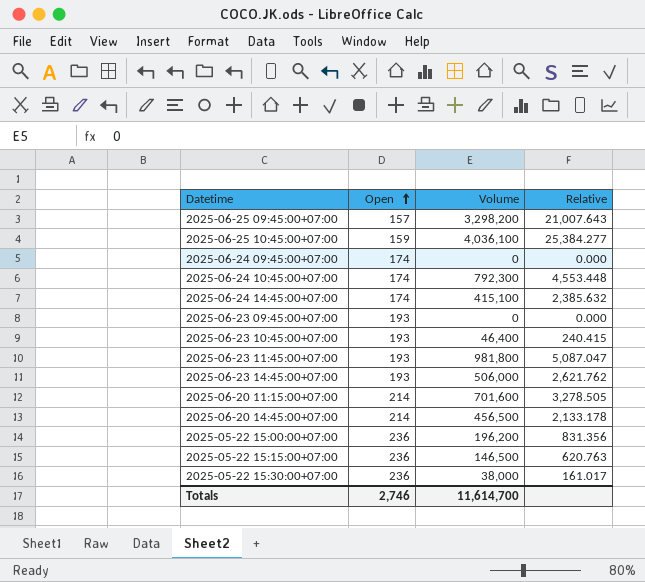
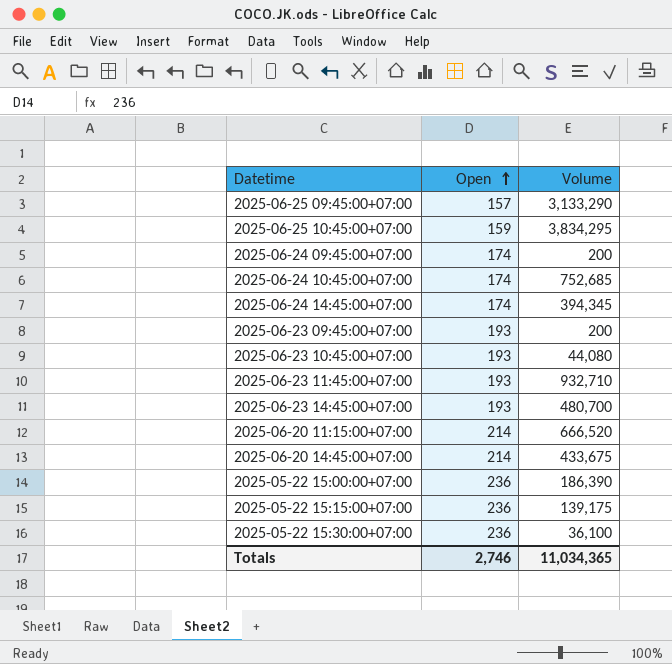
column Relative | formula: [Volume] / [Open] -> none
2025-06-25 09:45:00+07:00 | Volume: 3,298,200 -> 3,133,290
2025-06-25 10:45:00+07:00 | Volume: 4,036,100 -> 3,834,295
2025-06-24 09:45:00+07:00 | Volume: 0 -> 200
2025-06-24 10:45:00+07:00 | Volume: 792,300 -> 752,685
2025-06-24 14:45:00+07:00 | Volume: 415,100 -> 394,345
2025-06-23 09:45:00+07:00 | Volume: 0 -> 200
2025-06-23 10:45:00+07:00 | Volume: 46,400 -> 44,080
2025-06-23 11:45:00+07:00 | Volume: 981,800 -> 932,710
2025-06-23 14:45:00+07:00 | Volume: 506,000 -> 480,700
2025-06-20 11:15:00+07:00 | Volume: 701,600 -> 666,520
2025-06-20 14:45:00+07:00 | Volume: 456,500 -> 433,675
2025-05-22 15:00:00+07:00 | Volume: 196,200 -> 186,390
2025-05-22 15:15:00+07:00 | Volume: 146,500 -> 139,175
2025-05-22 15:30:00+07:00 | Volume: 38,000 -> 36,100
Totals | Volume: 11,614,700 -> 11,034,365

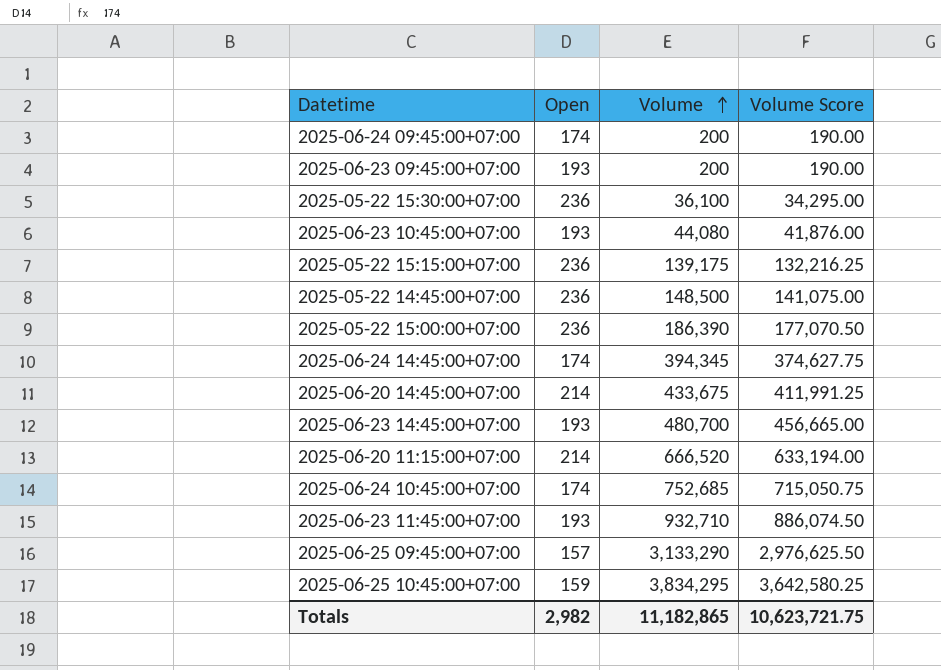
row order: Open ascending -> Volume ascending
column Volume Score | formula: none -> [Volume] * 0.95
row 2025-05-22 14:45:00+07:00: none -> 236 | 148,500 | 141,075.00
Totals | Open: 2,746 -> 2,982
Totals | Volume: 11,034,365 -> 11,182,865

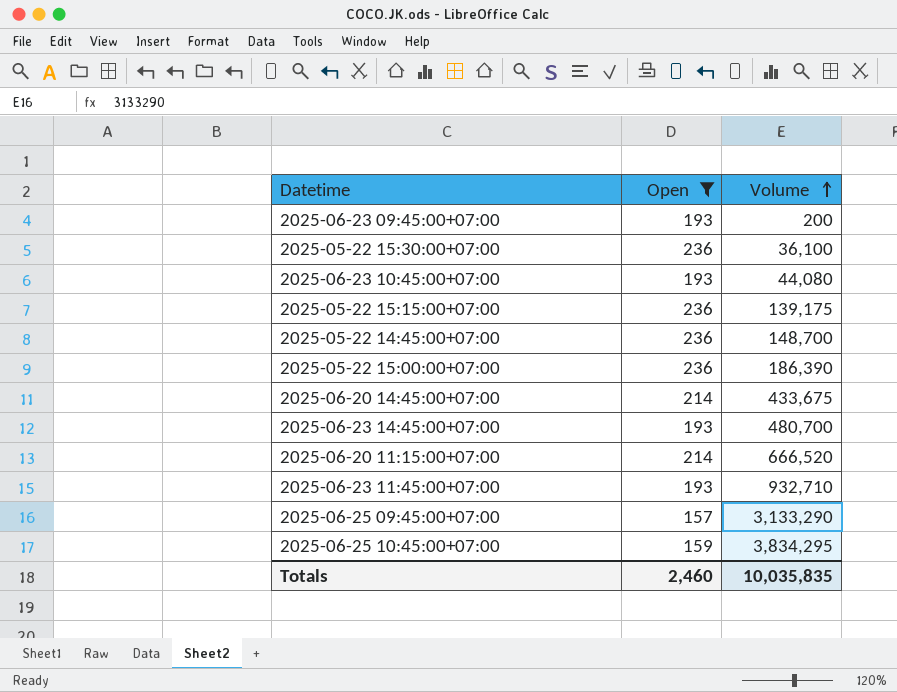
filter: none -> Open != 174
column Volume Score | formula: [Volume] * 0.95 -> none
2025-05-22 14:45:00+07:00 | Volume: 148,500 -> 148,700
Totals | Open: 2,982 -> 2,460
Totals | Volume: 11,182,865 -> 10,035,835

